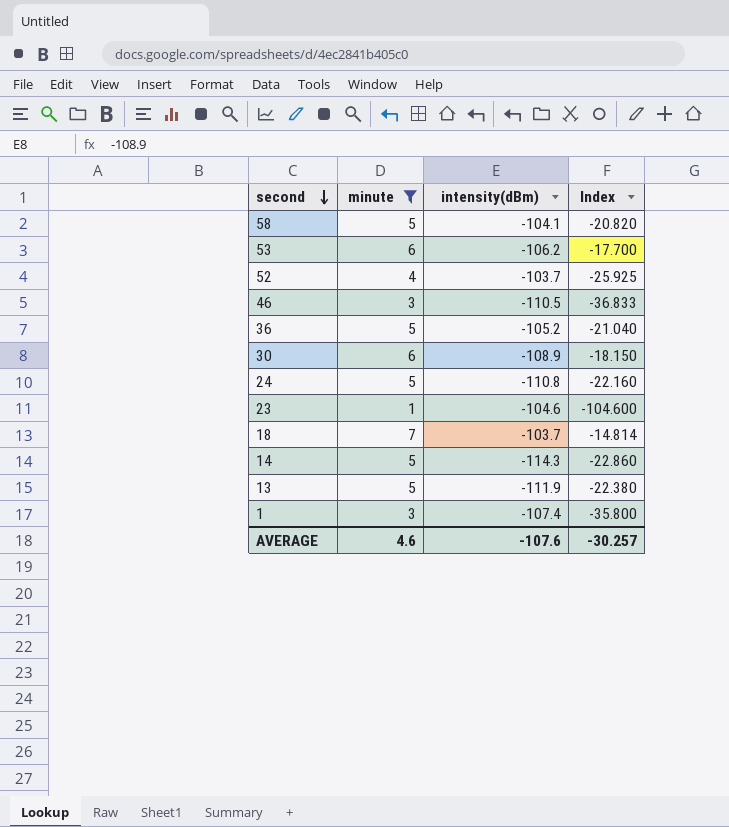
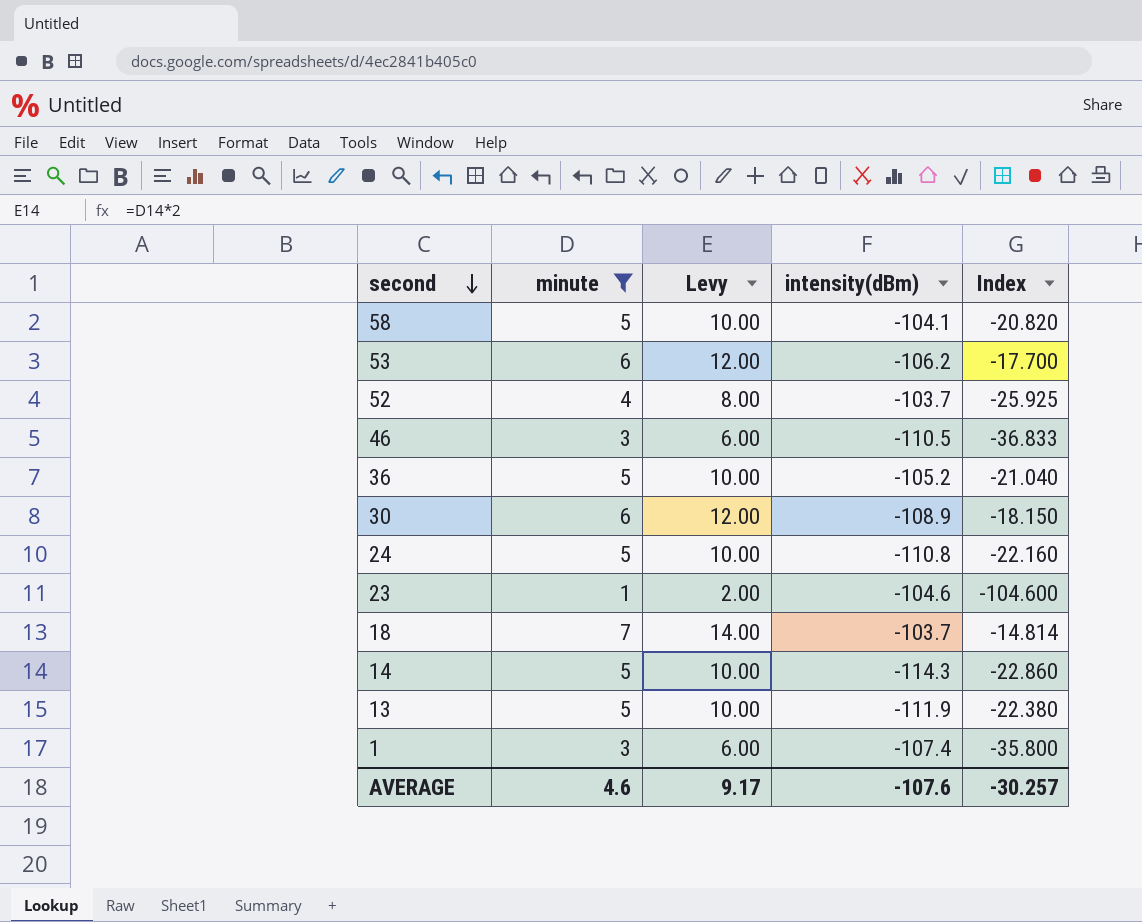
column Levy | formula: none -> [minute] * 2

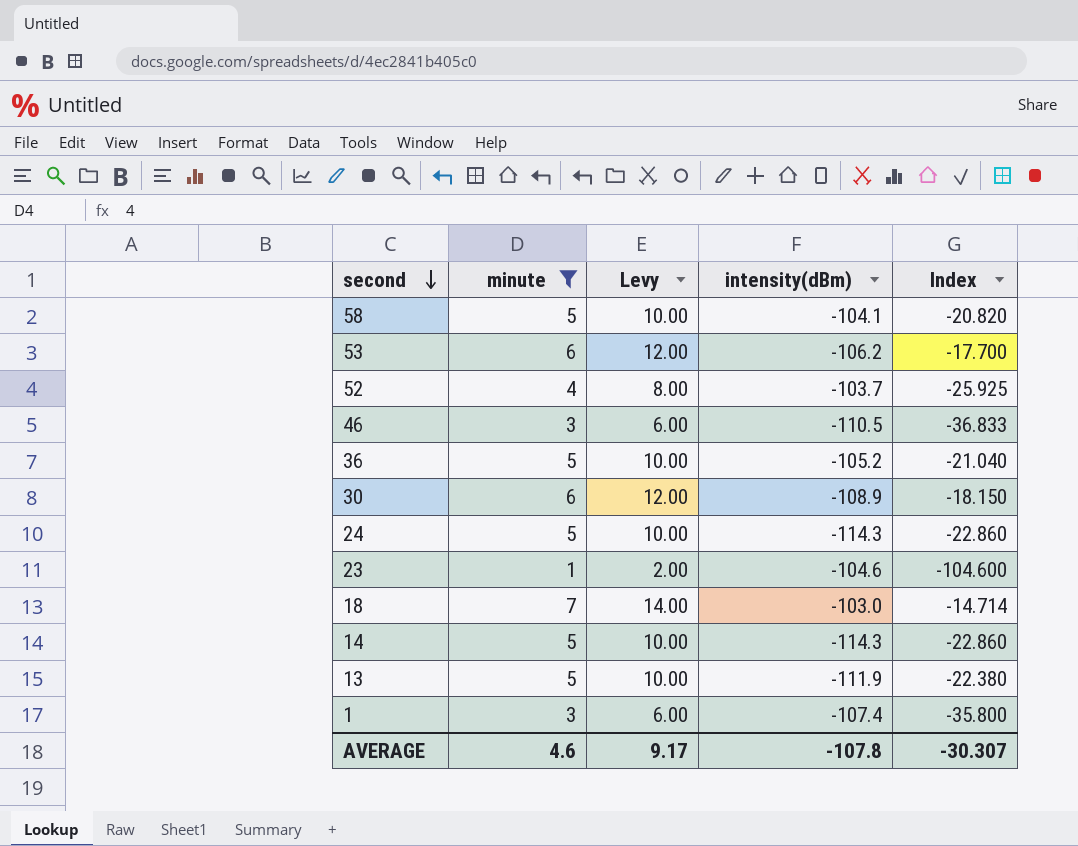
24 | intensity(dBm): -110.8 -> -114.3
24 | Index: -22.160 -> -22.860
18 | intensity(dBm): -103.7 -> -103.0
18 | Index: -14.814 -> -14.714
AVERAGE | intensity(dBm): -107.6 -> -107.8
AVERAGE | Index: -30.257 -> -30.307

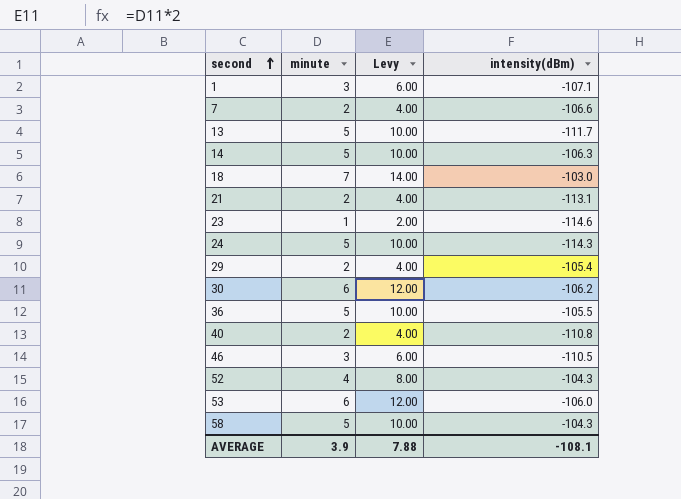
filter: minute != 2 -> none
row order: second descending -> second ascending
column Index | formula: [intensity(dBm)] / [minute] -> none
1 | intensity(dBm): -107.4 -> -107.1
13 | intensity(dBm): -111.9 -> -111.7
14 | intensity(dBm): -114.3 -> -106.3
23 | intensity(dBm): -104.6 -> -114.6
30 | intensity(dBm): -108.9 -> -106.2
36 | intensity(dBm): -105.2 -> -105.5
52 | intensity(dBm): -103.7 -> -104.3
53 | intensity(dBm): -106.2 -> -106.0
58 | intensity(dBm): -104.1 -> -104.3
AVERAGE | minute: 4.6 -> 3.9
AVERAGE | Levy: 9.17 -> 7.88
AVERAGE | intensity(dBm): -107.8 -> -108.1

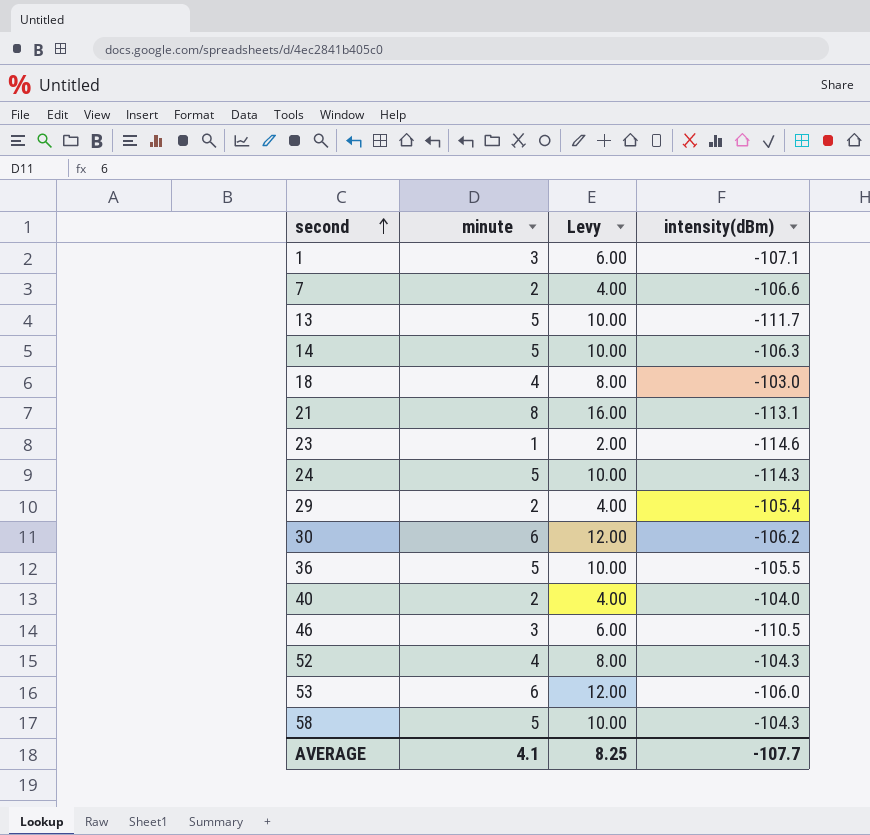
18 | minute: 7 -> 4
18 | Levy: 14.00 -> 8.00
21 | minute: 2 -> 8
21 | Levy: 4.00 -> 16.00
40 | intensity(dBm): -110.8 -> -104.0
AVERAGE | minute: 3.9 -> 4.1
AVERAGE | Levy: 7.88 -> 8.25
AVERAGE | intensity(dBm): -108.1 -> -107.7

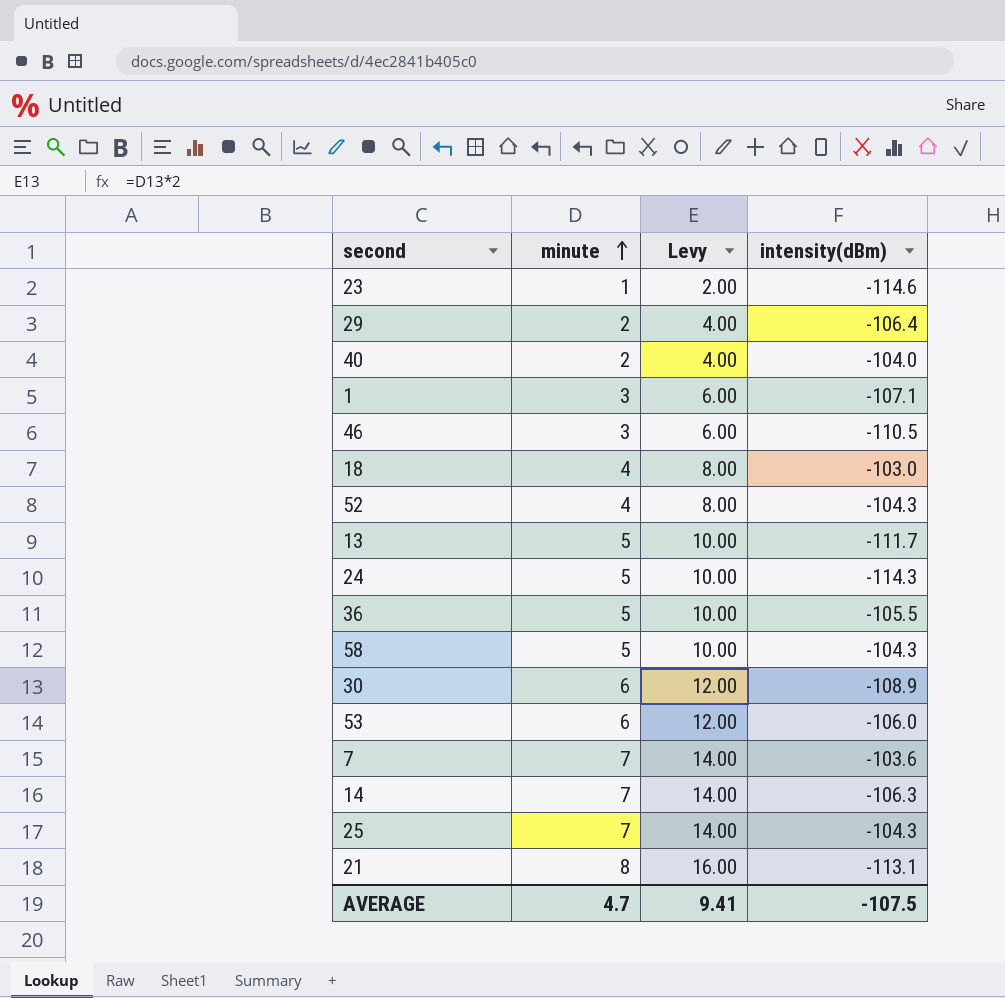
row order: second ascending -> minute ascending
29 | intensity(dBm): -105.4 -> -106.4
30 | intensity(dBm): -106.2 -> -108.9
7 | minute: 2 -> 7
7 | Levy: 4.00 -> 14.00
7 | intensity(dBm): -106.6 -> -103.6
14 | minute: 5 -> 7
14 | Levy: 10.00 -> 14.00
row 25: none -> 7 | 14.00 | -104.3
AVERAGE | minute: 4.1 -> 4.7
AVERAGE | Levy: 8.25 -> 9.41
AVERAGE | intensity(dBm): -107.7 -> -107.5

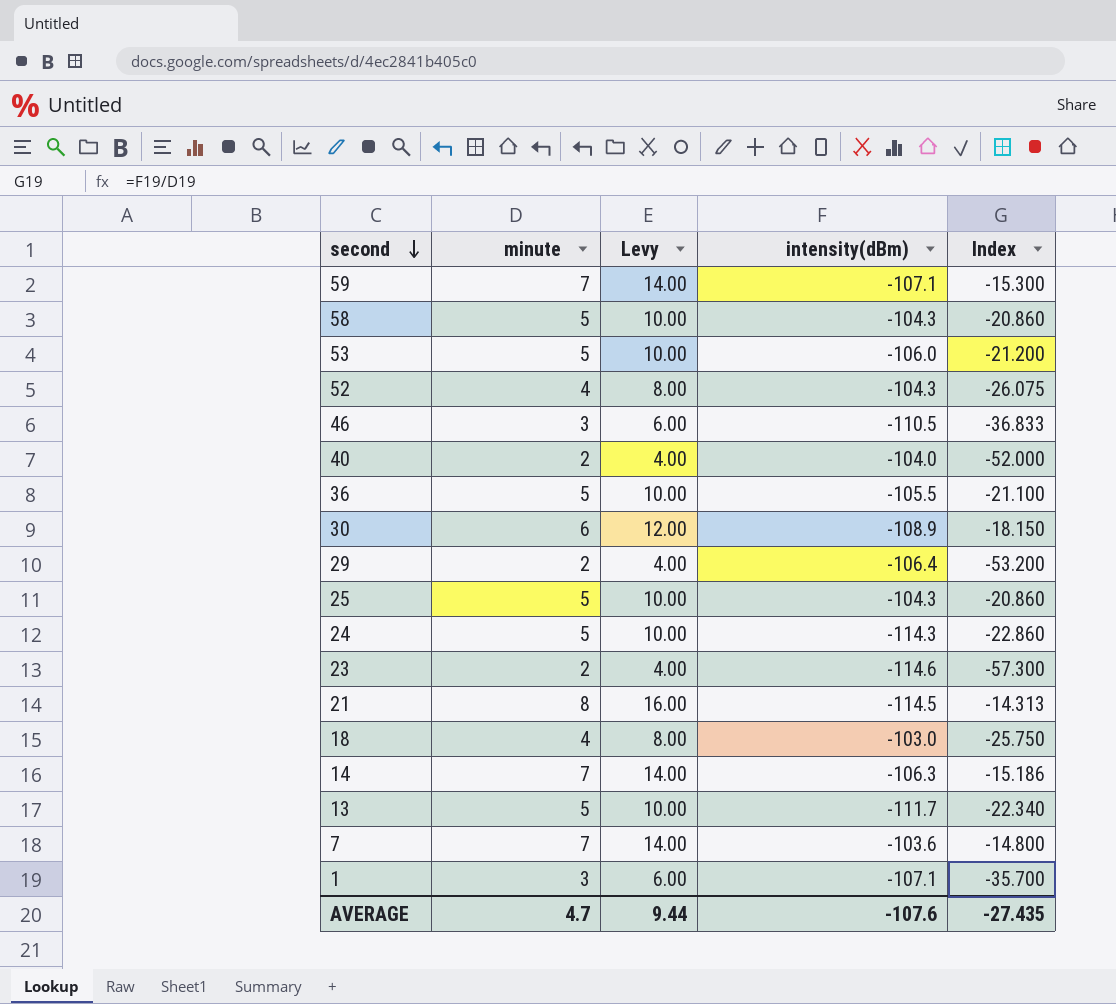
row order: minute ascending -> second descending
column Index | formula: none -> [intensity(dBm)] / [minute]
row 59: none -> 7 | 14.00 | -107.1 | -15.300
53 | minute: 6 -> 5
53 | Levy: 12.00 -> 10.00
25 | minute: 7 -> 5
25 | Levy: 14.00 -> 10.00
23 | minute: 1 -> 2
23 | Levy: 2.00 -> 4.00
21 | intensity(dBm): -113.1 -> -114.5
AVERAGE | Levy: 9.41 -> 9.44
AVERAGE | intensity(dBm): -107.5 -> -107.6

